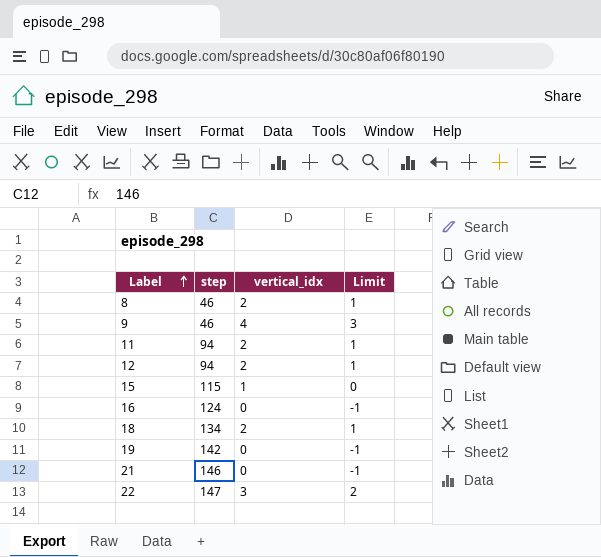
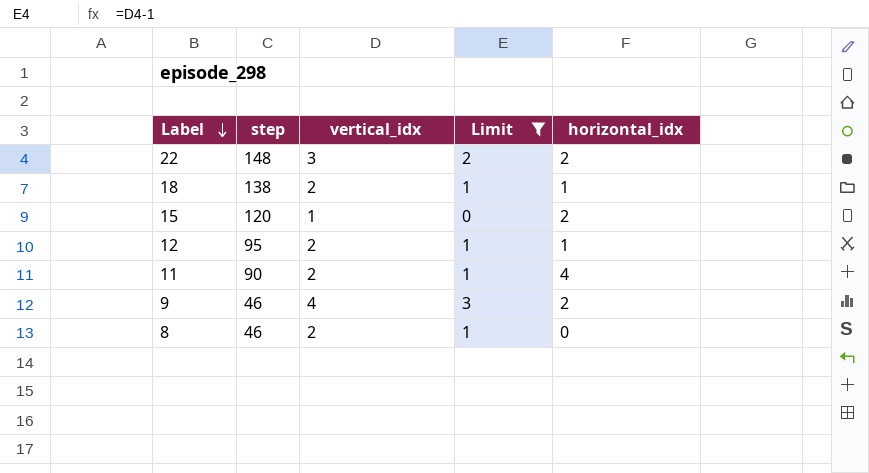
filter: none -> Limit != -1
row order: Label ascending -> Label descending
column horizontal_idx | position: none -> 5
22 | step: 147 -> 148
18 | step: 134 -> 138
15 | step: 115 -> 120
12 | step: 94 -> 95
11 | step: 94 -> 90

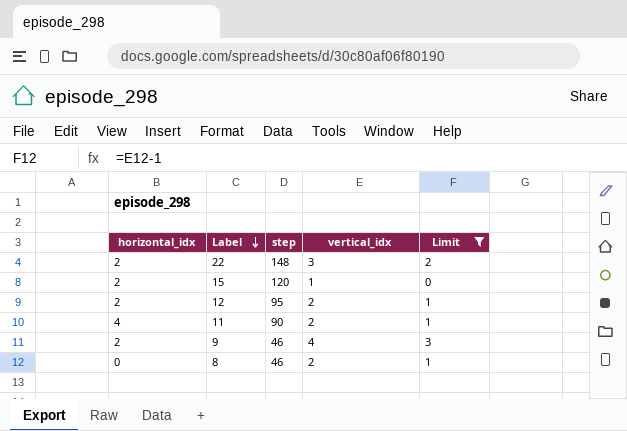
column horizontal_idx | position: 5 -> 1
row 18: 138 | 2 | 1 | 1 -> none
12 | horizontal_idx: 1 -> 2

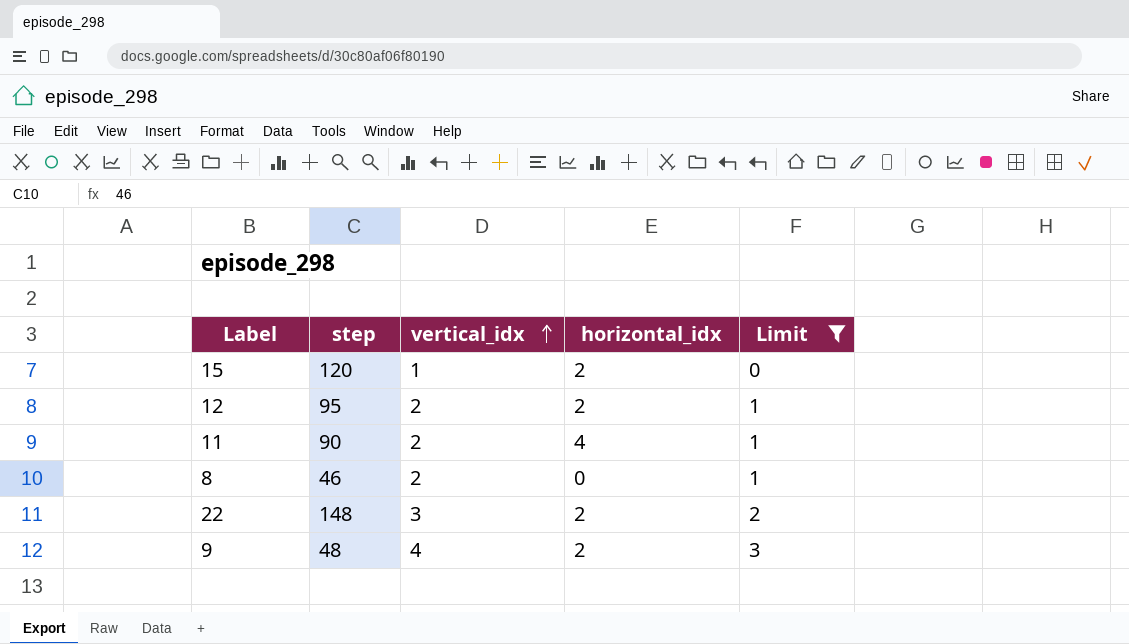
row order: Label descending -> vertical_idx ascending
column horizontal_idx | position: 1 -> 4
9 | step: 46 -> 48

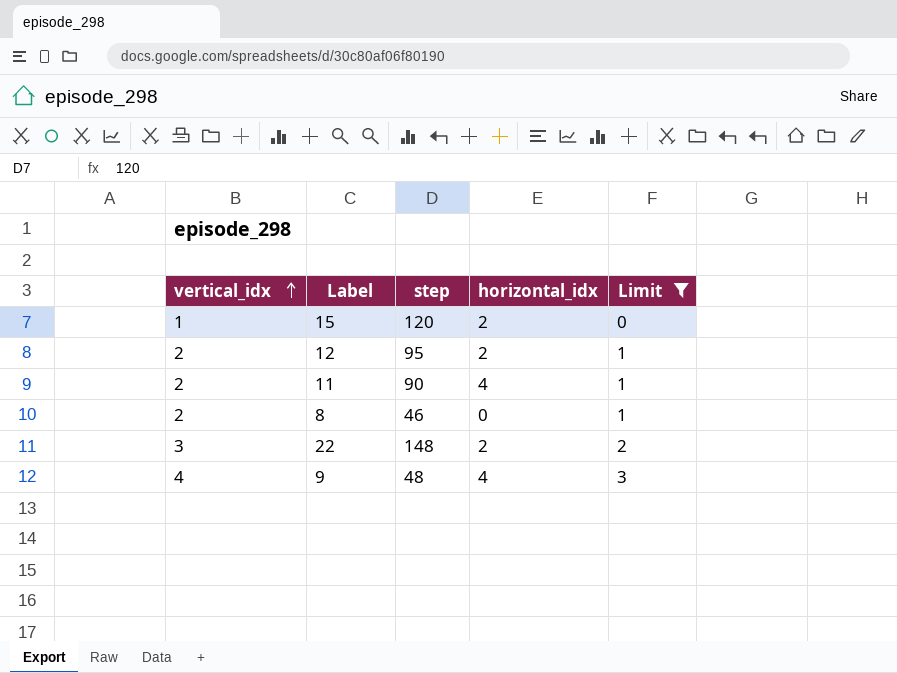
column vertical_idx | position: 3 -> 1
9 | horizontal_idx: 2 -> 4

